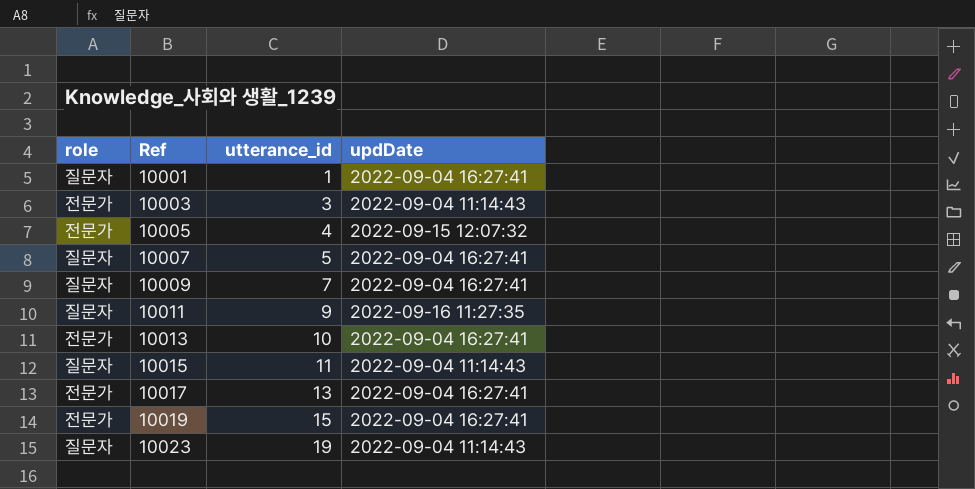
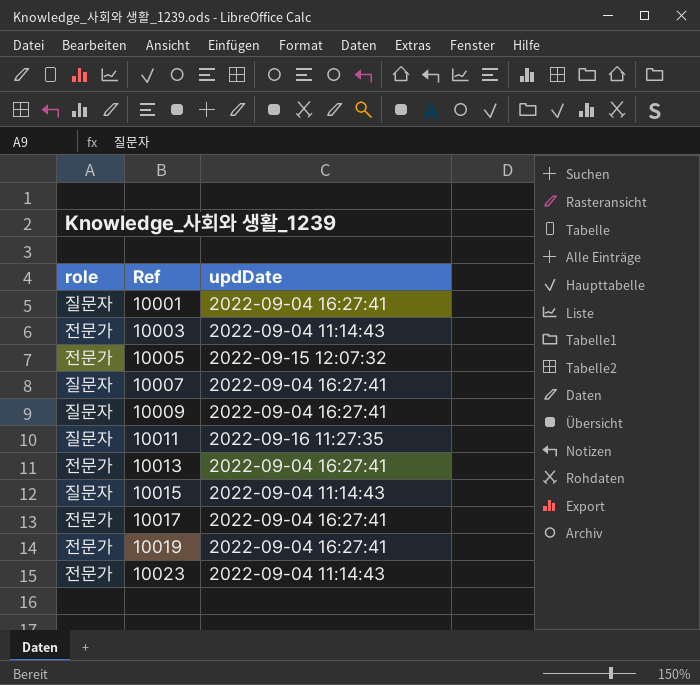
column utterance_id | position: 3 -> none
10023 | role: 질문자 -> 전문가

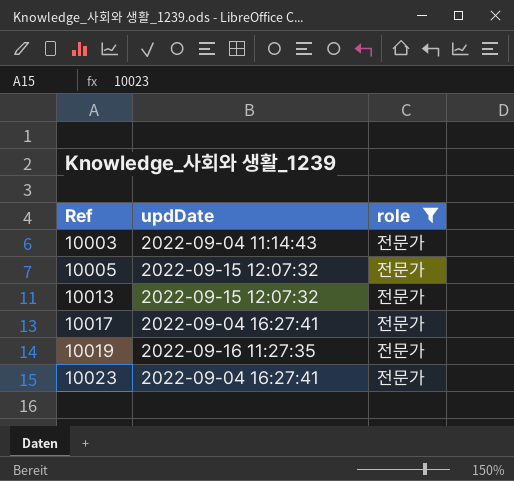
filter: none -> role = 전문가
column role | position: 1 -> 3
10013 | updDate: 2022-09-04 16:27:41 -> 2022-09-15 12:07:32
10019 | updDate: 2022-09-04 16:27:41 -> 2022-09-16 11:27:35
10023 | updDate: 2022-09-04 11:14:43 -> 2022-09-04 16:27:41

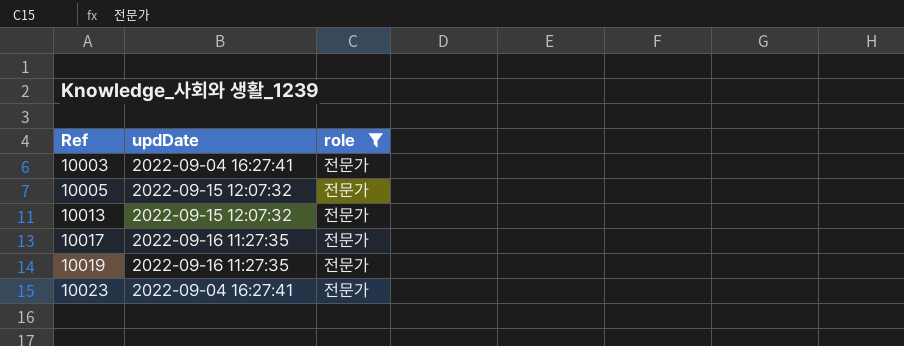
10003 | updDate: 2022-09-04 11:14:43 -> 2022-09-04 16:27:41
10017 | updDate: 2022-09-04 16:27:41 -> 2022-09-16 11:27:35

